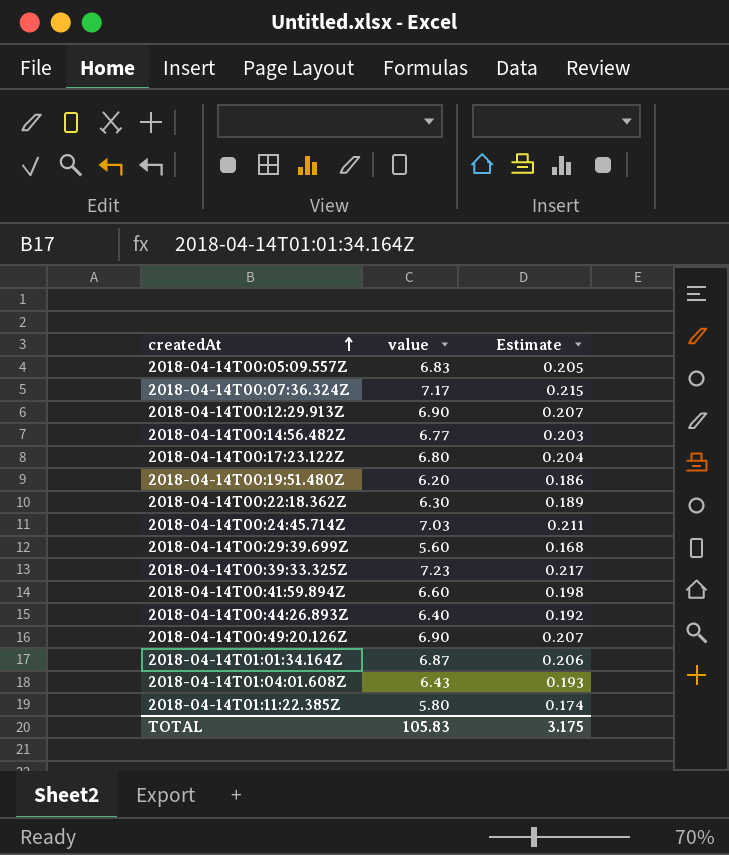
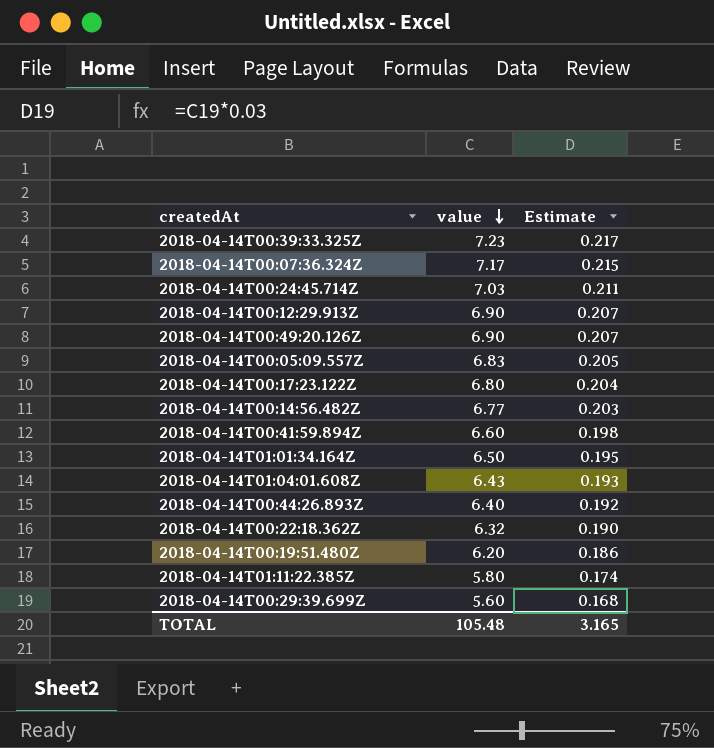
row order: createdAt ascending -> value descending
2018-04-14T01:01:34.164Z | value: 6.87 -> 6.50
2018-04-14T01:01:34.164Z | Estimate: 0.206 -> 0.195
2018-04-14T00:22:18.362Z | value: 6.30 -> 6.32
2018-04-14T00:22:18.362Z | Estimate: 0.189 -> 0.190
TOTAL | value: 105.83 -> 105.48
TOTAL | Estimate: 3.175 -> 3.165

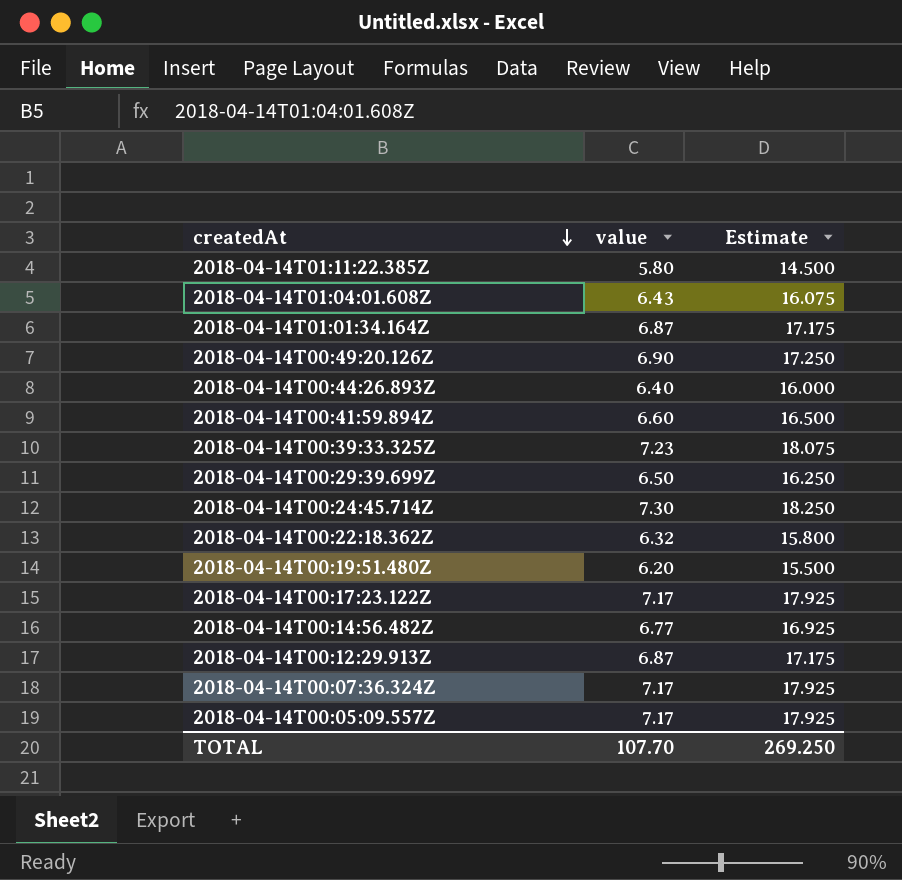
row order: value descending -> createdAt descending
column Estimate | formula: [value] * 0.03 -> [value] * 2.5
2018-04-14T01:01:34.164Z | value: 6.50 -> 6.87
2018-04-14T00:29:39.699Z | value: 5.60 -> 6.50
2018-04-14T00:24:45.714Z | value: 7.03 -> 7.30
2018-04-14T00:17:23.122Z | value: 6.80 -> 7.17
2018-04-14T00:12:29.913Z | value: 6.90 -> 6.87
2018-04-14T00:05:09.557Z | value: 6.83 -> 7.17
TOTAL | value: 105.48 -> 107.70
TOTAL | Estimate: 3.165 -> 269.250

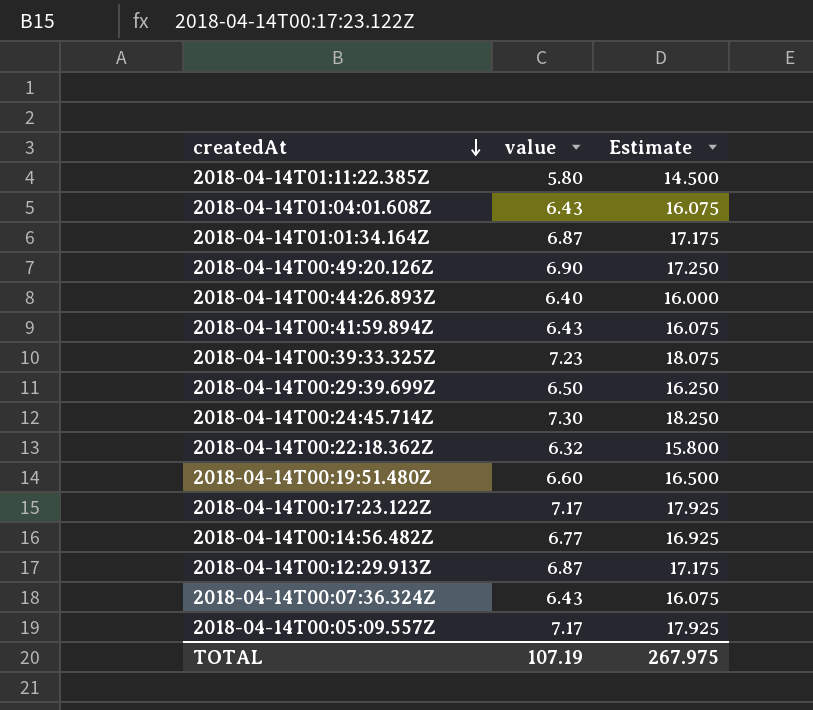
2018-04-14T00:41:59.894Z | value: 6.60 -> 6.43
2018-04-14T00:41:59.894Z | Estimate: 16.500 -> 16.075
2018-04-14T00:19:51.480Z | value: 6.20 -> 6.60
2018-04-14T00:19:51.480Z | Estimate: 15.500 -> 16.500
2018-04-14T00:07:36.324Z | value: 7.17 -> 6.43
2018-04-14T00:07:36.324Z | Estimate: 17.925 -> 16.075
TOTAL | value: 107.70 -> 107.19
TOTAL | Estimate: 269.250 -> 267.975

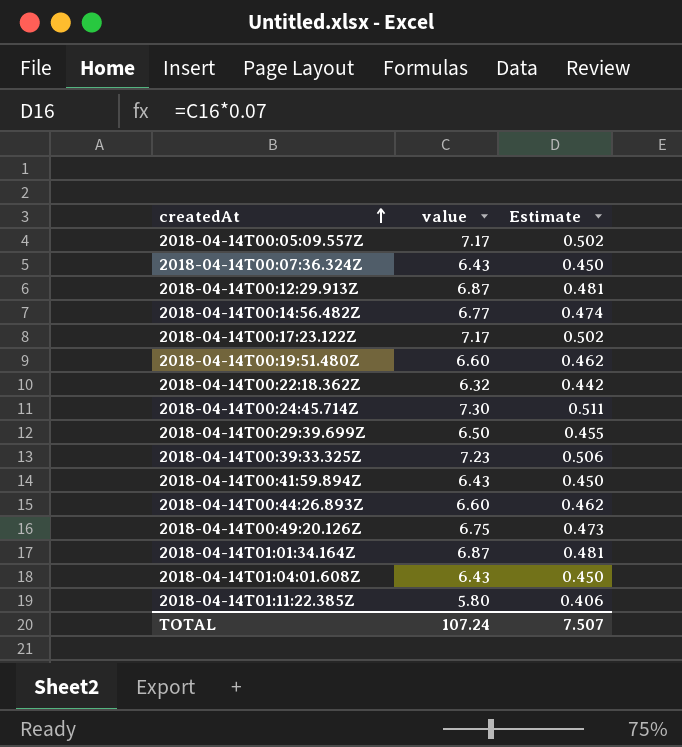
row order: createdAt descending -> createdAt ascending
column Estimate | formula: [value] * 2.5 -> [value] * 0.07
2018-04-14T00:44:26.893Z | value: 6.40 -> 6.60
2018-04-14T00:49:20.126Z | value: 6.90 -> 6.75
TOTAL | value: 107.19 -> 107.24
TOTAL | Estimate: 267.975 -> 7.507

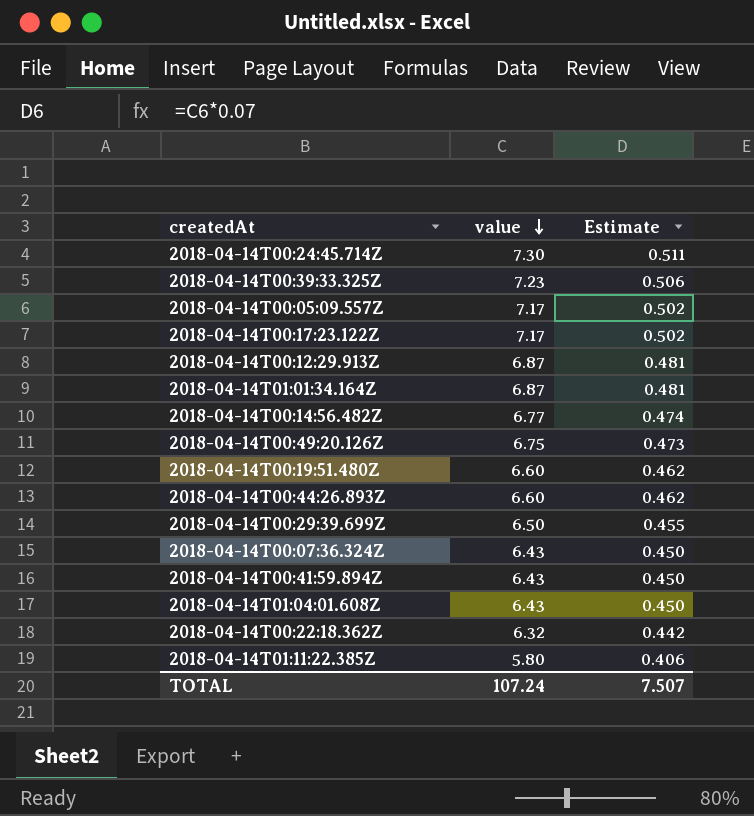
row order: createdAt ascending -> value descending

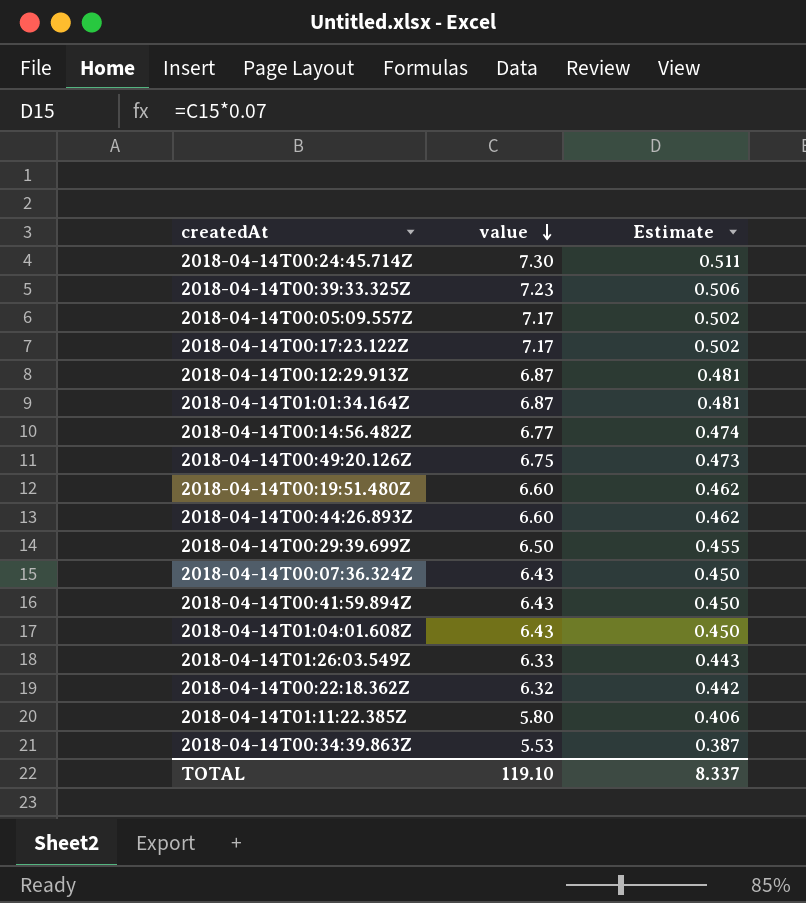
row 2018-04-14T01:26:03.549Z: none -> 6.33 | 0.443
row 2018-04-14T00:34:39.863Z: none -> 5.53 | 0.387
TOTAL | value: 107.24 -> 119.10
TOTAL | Estimate: 7.507 -> 8.337

